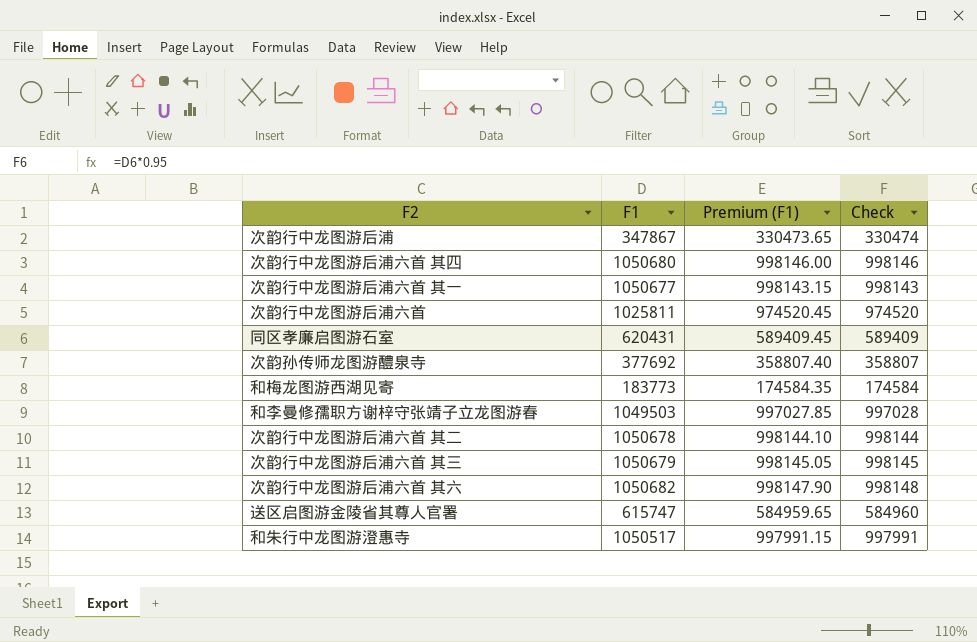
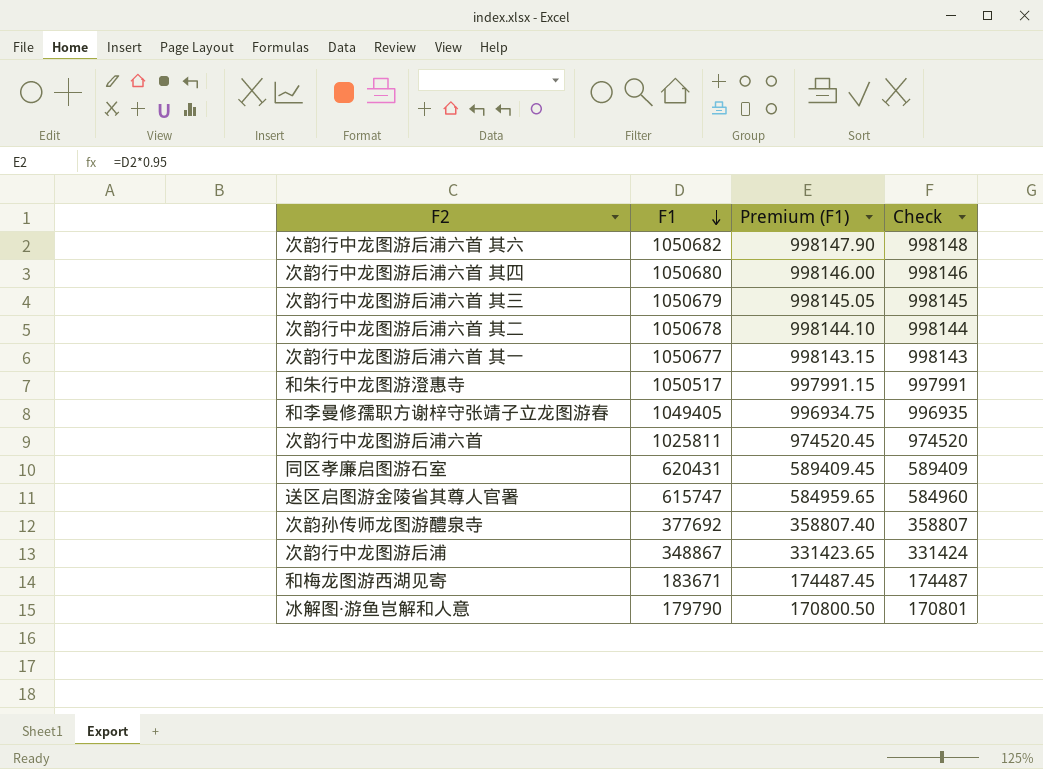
row order: none -> F1 descending
和李曼修孺职方谢梓守张靖子立龙图游春 | F1: 1049503 -> 1049405
和李曼修孺职方谢梓守张靖子立龙图游春 | Premium (F1): 997027.85 -> 996934.75
和李曼修孺职方谢梓守张靖子立龙图游春 | Check: 997028 -> 996935
次韵行中龙图游后浦 | F1: 347867 -> 348867
次韵行中龙图游后浦 | Premium (F1): 330473.65 -> 331423.65
次韵行中龙图游后浦 | Check: 330474 -> 331424
和梅龙图游西湖见寄 | F1: 183773 -> 183671
和梅龙图游西湖见寄 | Premium (F1): 174584.35 -> 174487.45
和梅龙图游西湖见寄 | Check: 174584 -> 174487
row 冰解图·游鱼岂解和人意: none -> 179790 | 170800.50 | 170801

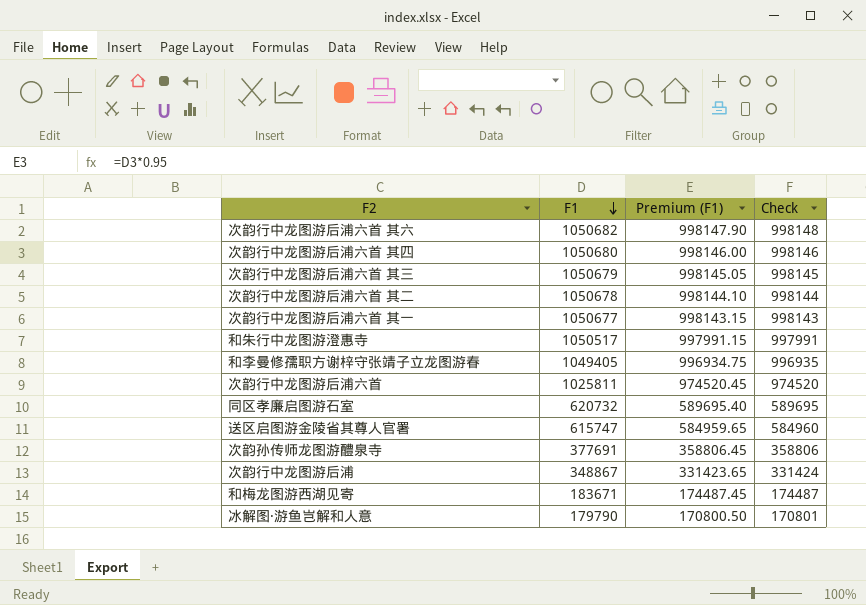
同区孝廉启图游石室 | F1: 620431 -> 620732
同区孝廉启图游石室 | Premium (F1): 589409.45 -> 589695.40
同区孝廉启图游石室 | Check: 589409 -> 589695
次韵孙传师龙图游醴泉寺 | F1: 377692 -> 377691
次韵孙传师龙图游醴泉寺 | Premium (F1): 358807.40 -> 358806.45
次韵孙传师龙图游醴泉寺 | Check: 358807 -> 358806

